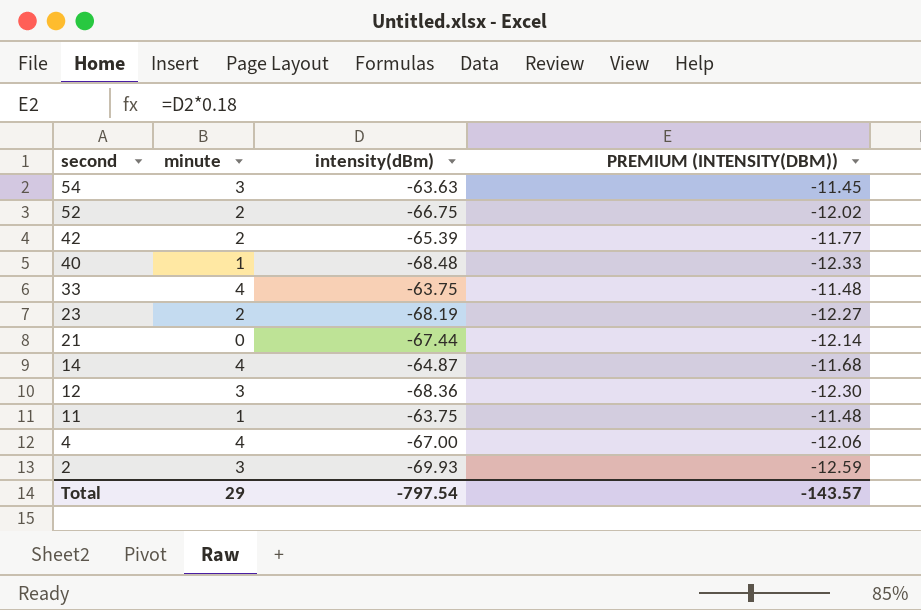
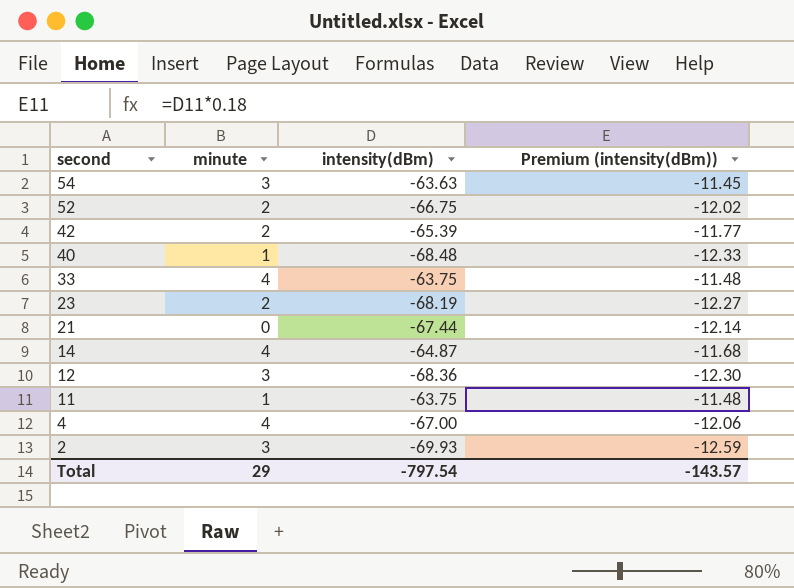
column name: PREMIUM (INTENSITY(DBM)) -> Premium (intensity(dBm))

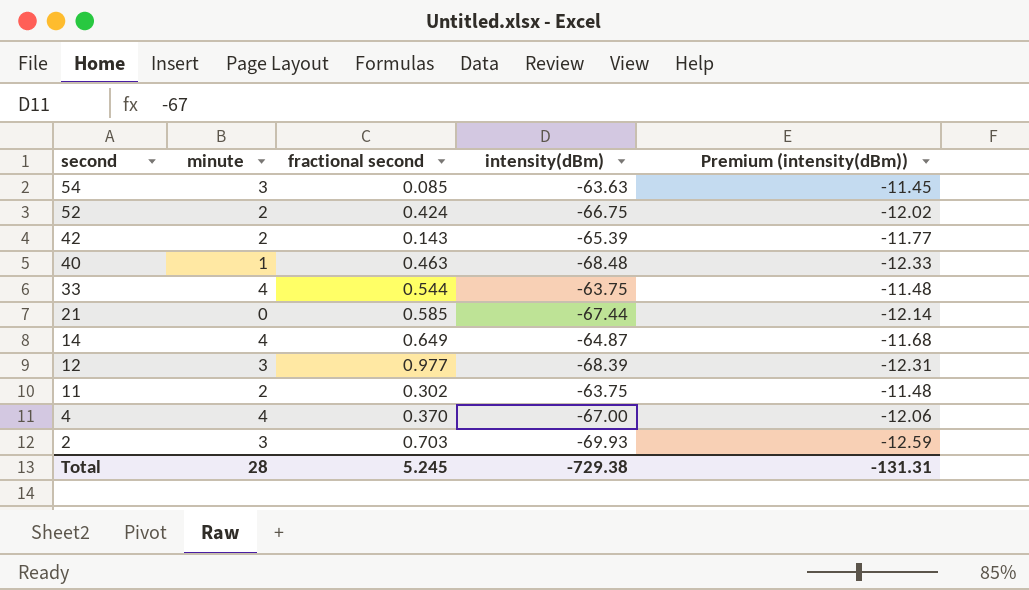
column fractional second | position: none -> 3
row 23: 2 | -68.19 | -12.27 -> none
12 | intensity(dBm): -68.36 -> -68.39
12 | Premium (intensity(dBm)): -12.30 -> -12.31
11 | minute: 1 -> 2
Total | minute: 29 -> 28
Total | intensity(dBm): -797.54 -> -729.38
Total | Premium (intensity(dBm)): -143.57 -> -131.31

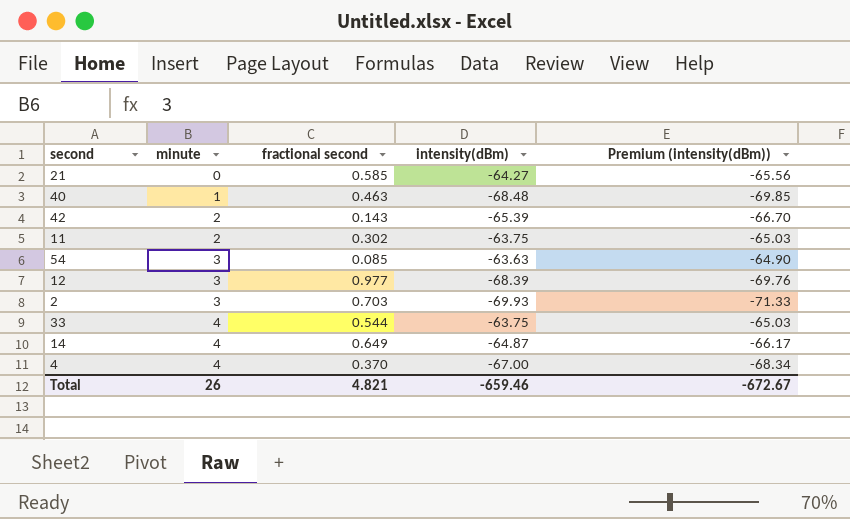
row order: second descending -> minute ascending
column Premium (intensity(dBm)) | formula: [intensity(dBm)] * 0.18 -> [intensity(dBm)] * 1.02
row 52: 2 | 0.424 | -66.75 | -12.02 -> none
21 | intensity(dBm): -67.44 -> -64.27
Total | minute: 28 -> 26
Total | fractional second: 5.245 -> 4.821
Total | intensity(dBm): -729.38 -> -659.46
Total | Premium (intensity(dBm)): -131.31 -> -672.67

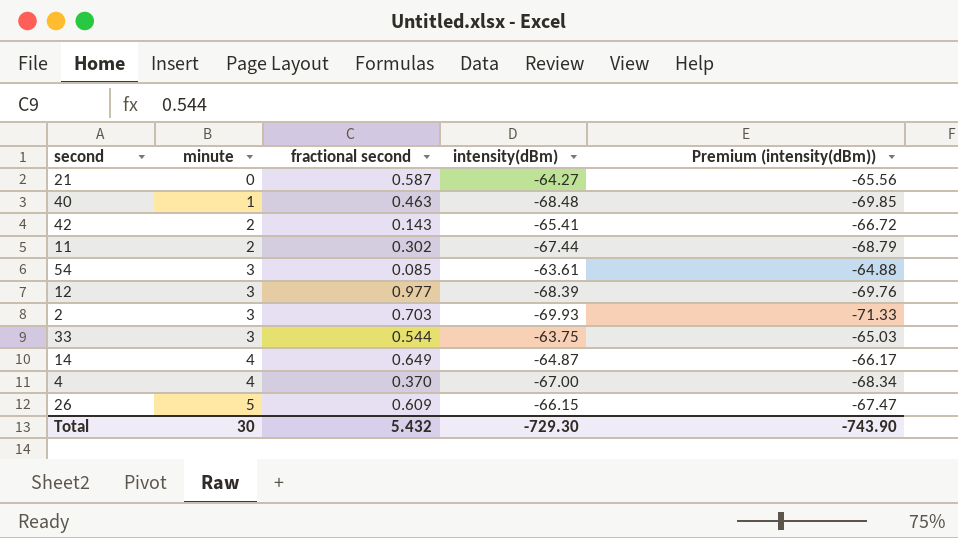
21 | fractional second: 0.585 -> 0.587
42 | intensity(dBm): -65.39 -> -65.41
42 | Premium (intensity(dBm)): -66.70 -> -66.72
11 | intensity(dBm): -63.75 -> -67.44
11 | Premium (intensity(dBm)): -65.03 -> -68.79
54 | intensity(dBm): -63.63 -> -63.61
54 | Premium (intensity(dBm)): -64.90 -> -64.88
33 | minute: 4 -> 3
row 26: none -> 5 | 0.609 | -66.15 | -67.47
Total | minute: 26 -> 30
Total | fractional second: 4.821 -> 5.432
Total | intensity(dBm): -659.46 -> -729.30
Total | Premium (intensity(dBm)): -672.67 -> -743.90

